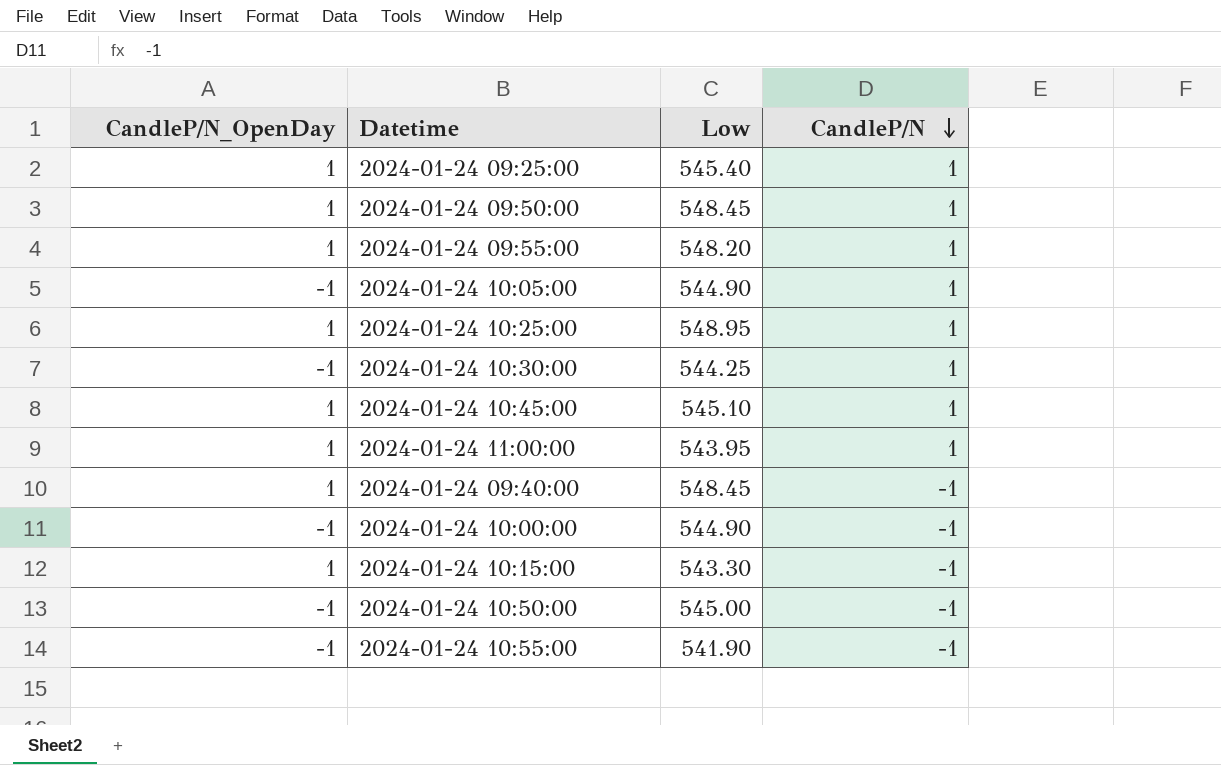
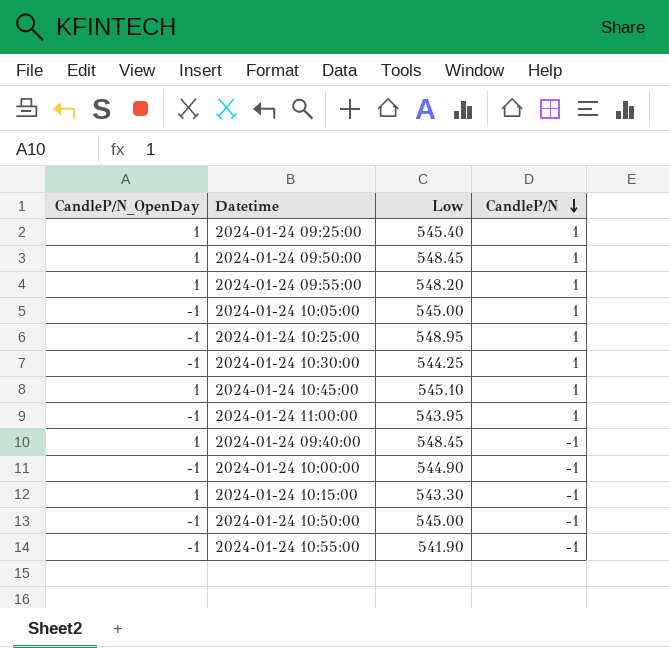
2024-01-24 10:05:00 | Low: 544.90 -> 545.00
2024-01-24 10:25:00 | CandleP/N_OpenDay: 1 -> -1
2024-01-24 11:00:00 | CandleP/N_OpenDay: 1 -> -1

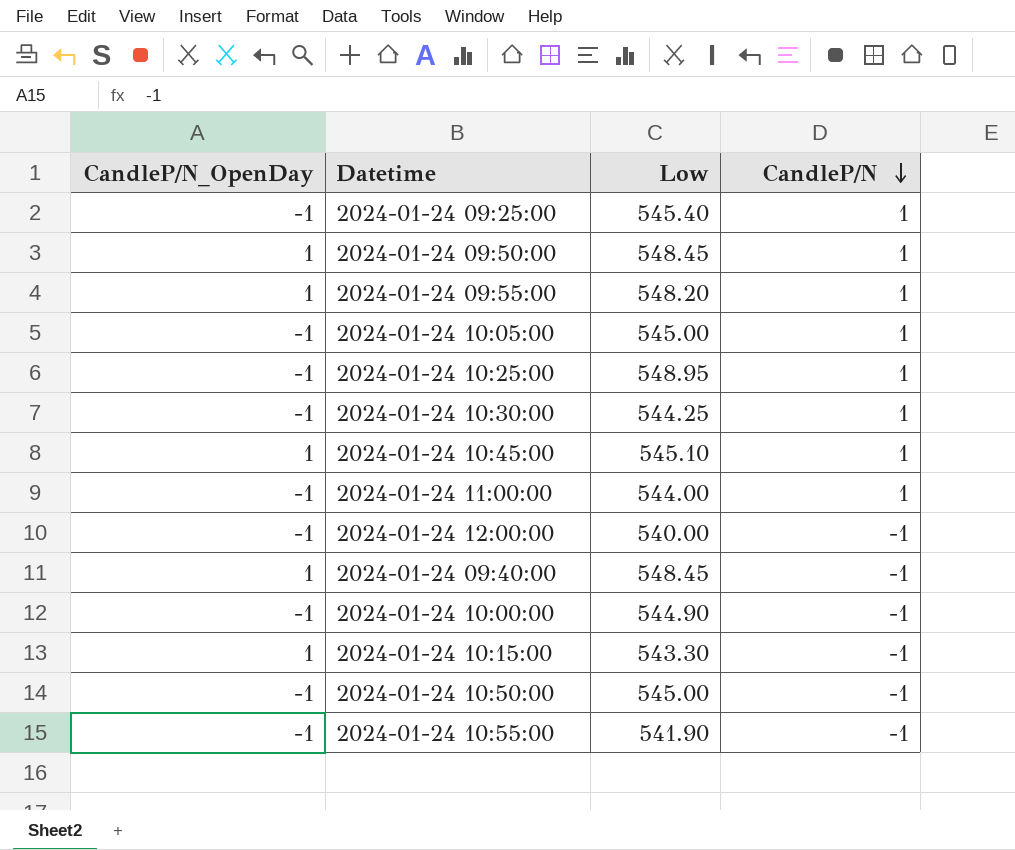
2024-01-24 09:25:00 | CandleP/N_OpenDay: 1 -> -1
2024-01-24 11:00:00 | Low: 543.95 -> 544.00
row 2024-01-24 12:00:00: none -> -1 | 540.00 | -1

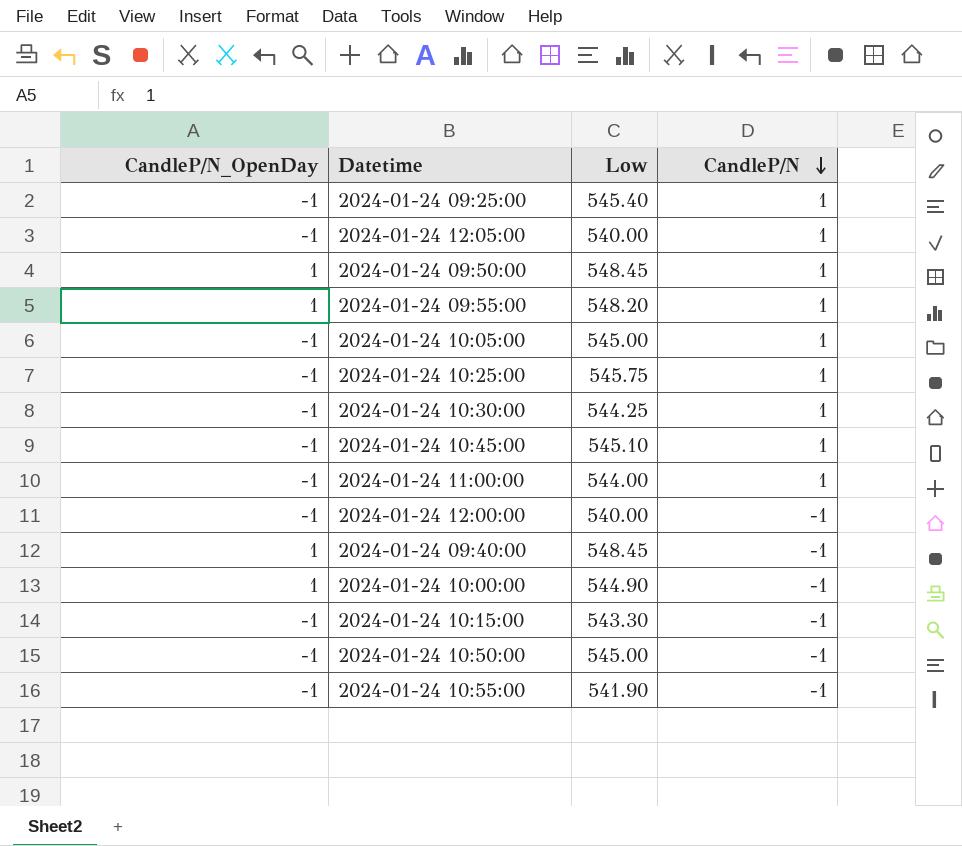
row 2024-01-24 12:05:00: none -> -1 | 540.00 | 1
2024-01-24 10:25:00 | Low: 548.95 -> 545.75
2024-01-24 10:45:00 | CandleP/N_OpenDay: 1 -> -1
2024-01-24 10:00:00 | CandleP/N_OpenDay: -1 -> 1
2024-01-24 10:15:00 | CandleP/N_OpenDay: 1 -> -1

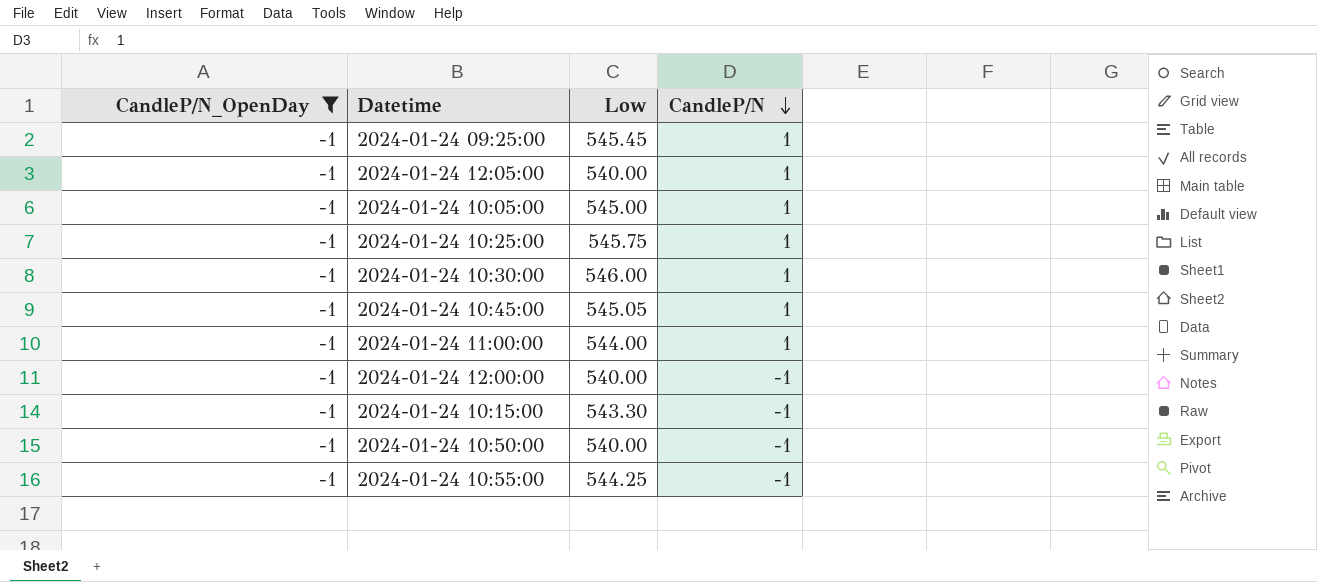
filter: none -> CandleP/N_OpenDay = -1
2024-01-24 09:25:00 | Low: 545.40 -> 545.45
2024-01-24 10:30:00 | Low: 544.25 -> 546.00
2024-01-24 10:45:00 | Low: 545.10 -> 545.05
2024-01-24 10:50:00 | Low: 545.00 -> 540.00
2024-01-24 10:55:00 | Low: 541.90 -> 544.25

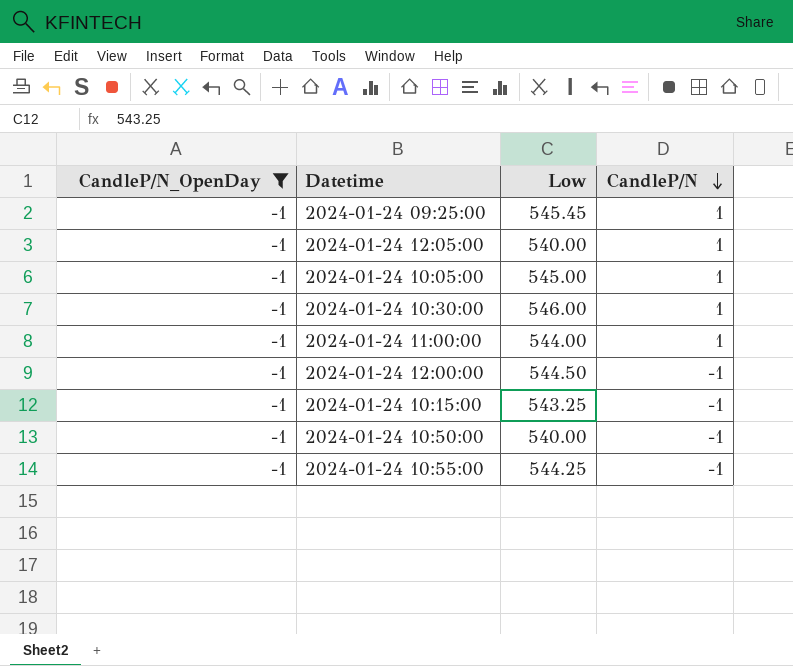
row 2024-01-24 10:25:00: -1 | 545.75 | 1 -> none
row 2024-01-24 10:45:00: -1 | 545.05 | 1 -> none
2024-01-24 12:00:00 | Low: 540.00 -> 544.50
2024-01-24 10:15:00 | Low: 543.30 -> 543.25

